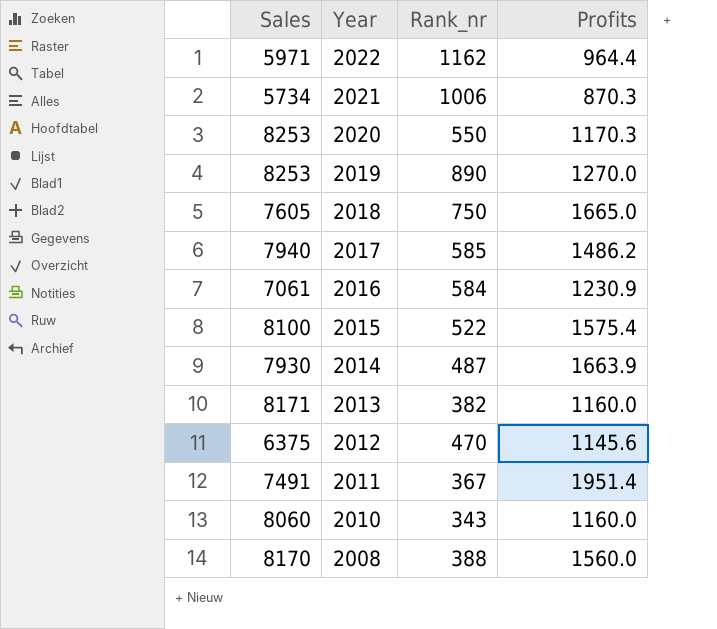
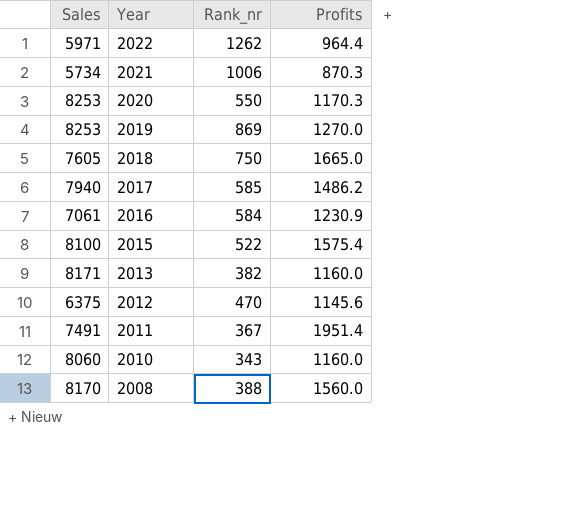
row 2014: 7930 | 487 | 1663.9 -> none
2022 | Rank_nr: 1162 -> 1262
2019 | Rank_nr: 890 -> 869

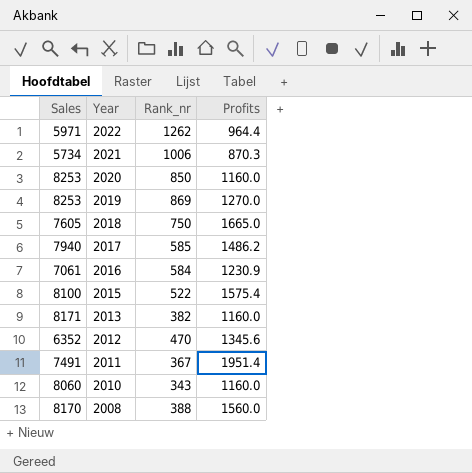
2020 | Rank_nr: 550 -> 850
2020 | Profits: 1170.3 -> 1160.0
2012 | Sales: 6375 -> 6352
2012 | Profits: 1145.6 -> 1345.6

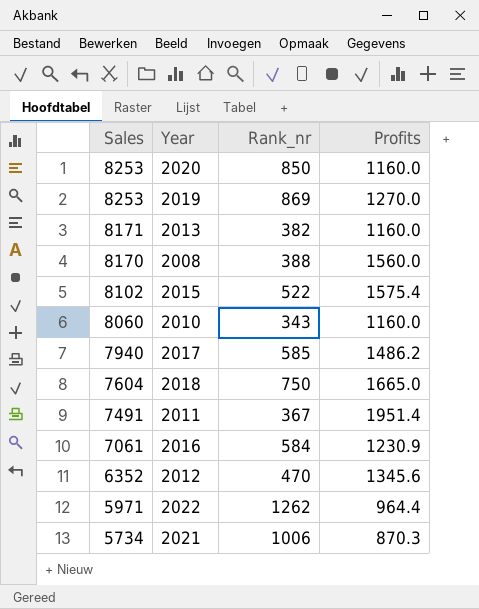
row order: Year descending -> Sales descending
2015 | Sales: 8100 -> 8102
2018 | Sales: 7605 -> 7604

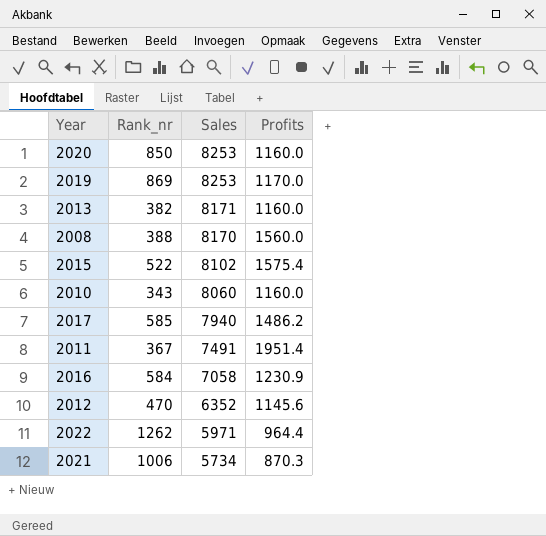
column Sales | position: 1 -> 3
row 2018: 7604 | 750 | 1665.0 -> none
2019 | Profits: 1270.0 -> 1170.0
2016 | Sales: 7061 -> 7058
2012 | Profits: 1345.6 -> 1145.6

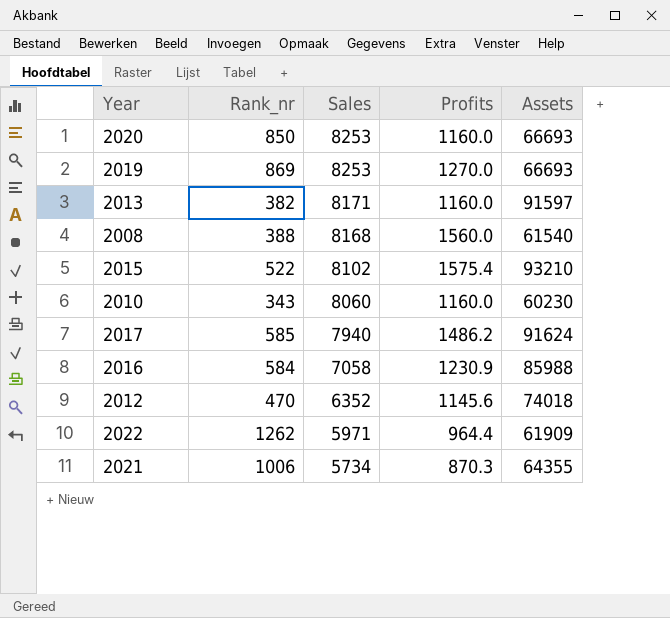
column Assets | position: none -> 5
row 2011: 367 | 7491 | 1951.4 -> none
2019 | Profits: 1170.0 -> 1270.0
2008 | Sales: 8170 -> 8168

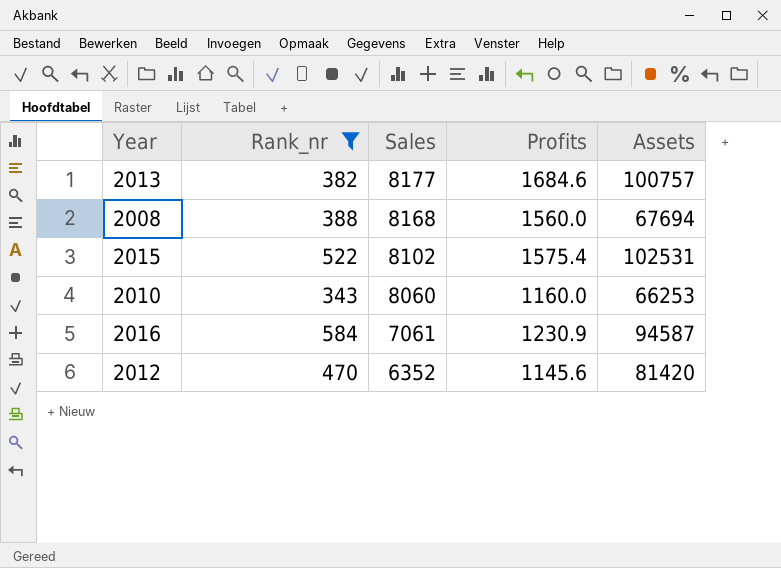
filter: none -> Rank_nr <= 584
2013 | Sales: 8171 -> 8177
2013 | Profits: 1160.0 -> 1684.6
2013 | Assets: 91597 -> 100757
2008 | Assets: 61540 -> 67694
2015 | Assets: 93210 -> 102531
2010 | Assets: 60230 -> 66253
2016 | Sales: 7058 -> 7061
2016 | Assets: 85988 -> 94587
2012 | Assets: 74018 -> 81420

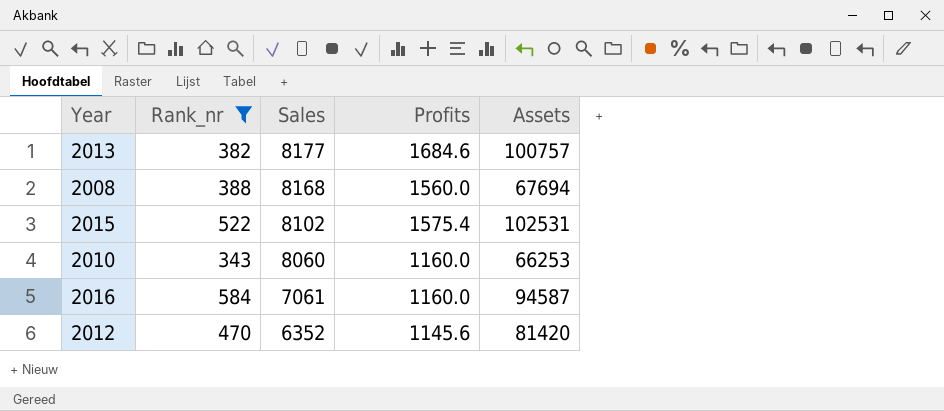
2016 | Profits: 1230.9 -> 1160.0

